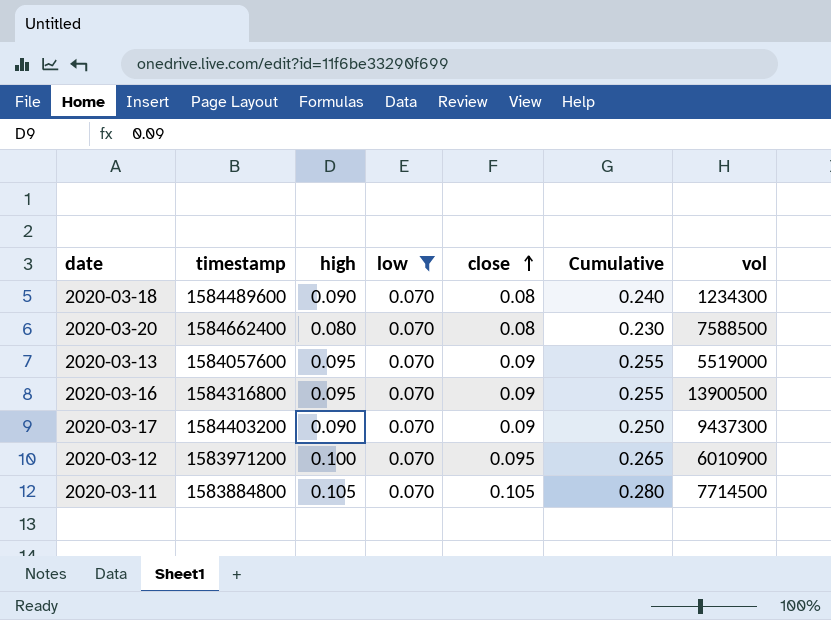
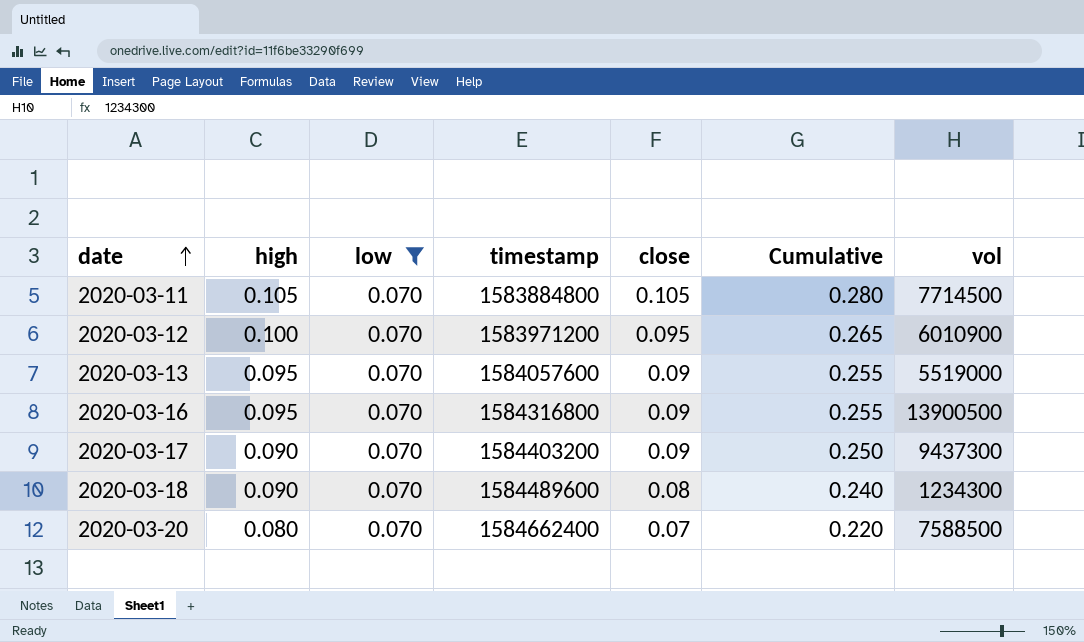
row order: close ascending -> date ascending
column timestamp | position: 2 -> 4
2020-03-20 | close: 0.08 -> 0.07
2020-03-20 | Cumulative: 0.230 -> 0.220

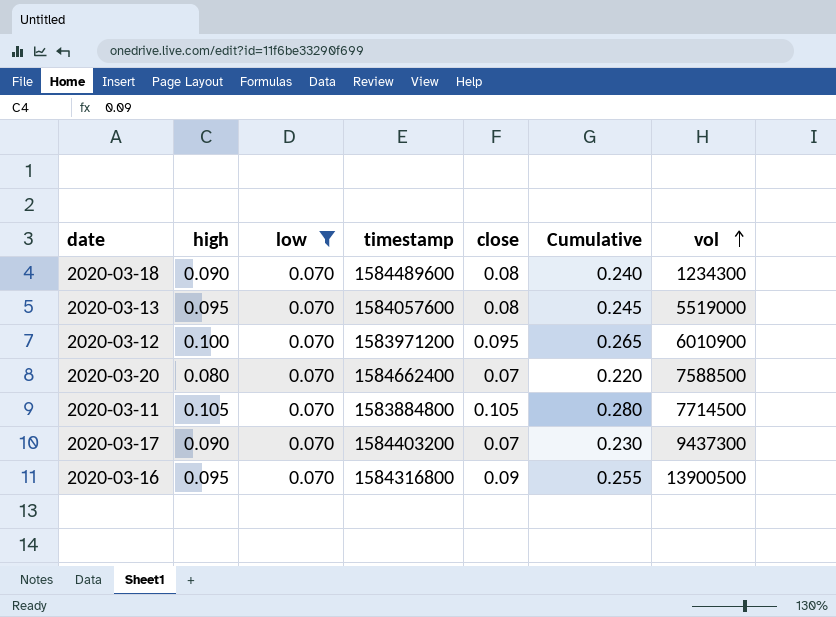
row order: date ascending -> vol ascending
2020-03-13 | close: 0.09 -> 0.08
2020-03-13 | Cumulative: 0.255 -> 0.245
2020-03-17 | close: 0.09 -> 0.07
2020-03-17 | Cumulative: 0.250 -> 0.230

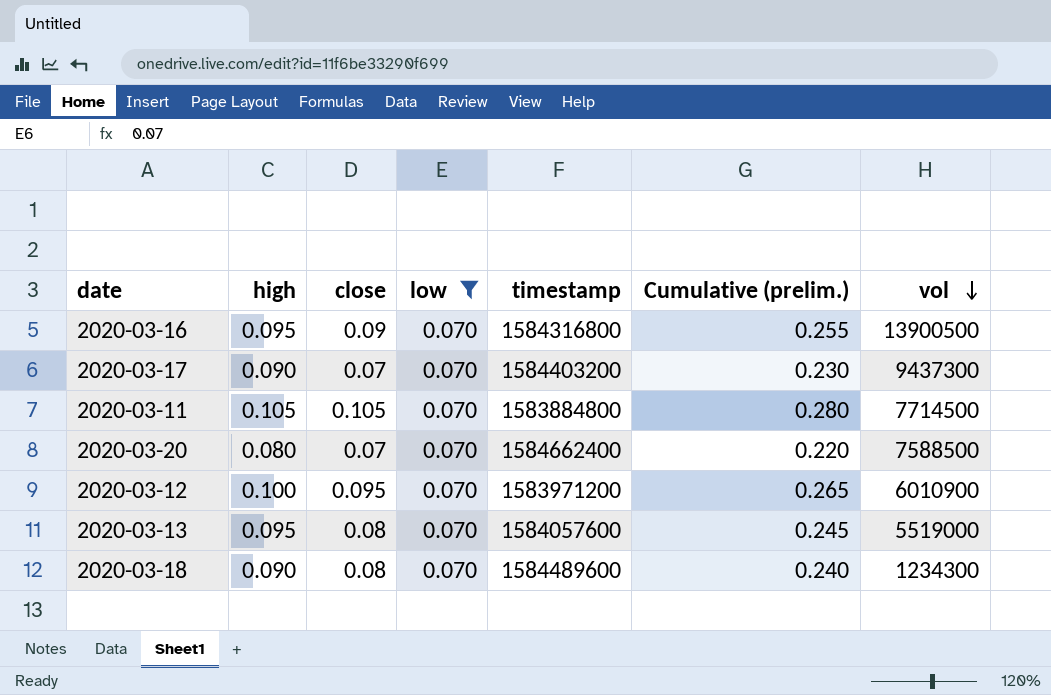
row order: vol ascending -> vol descending
column close | position: 5 -> 3
column name: Cumulative -> Cumulative (prelim.)

